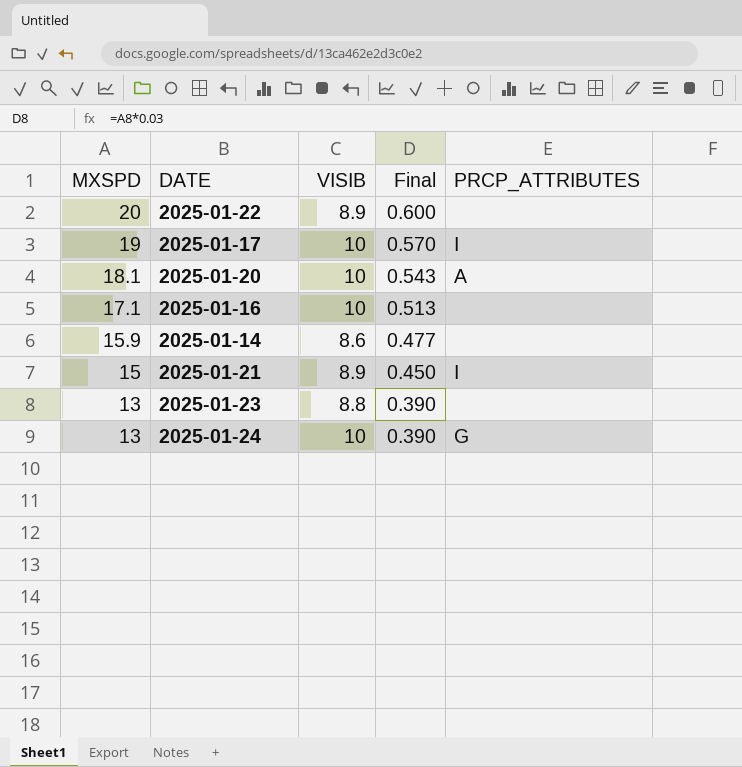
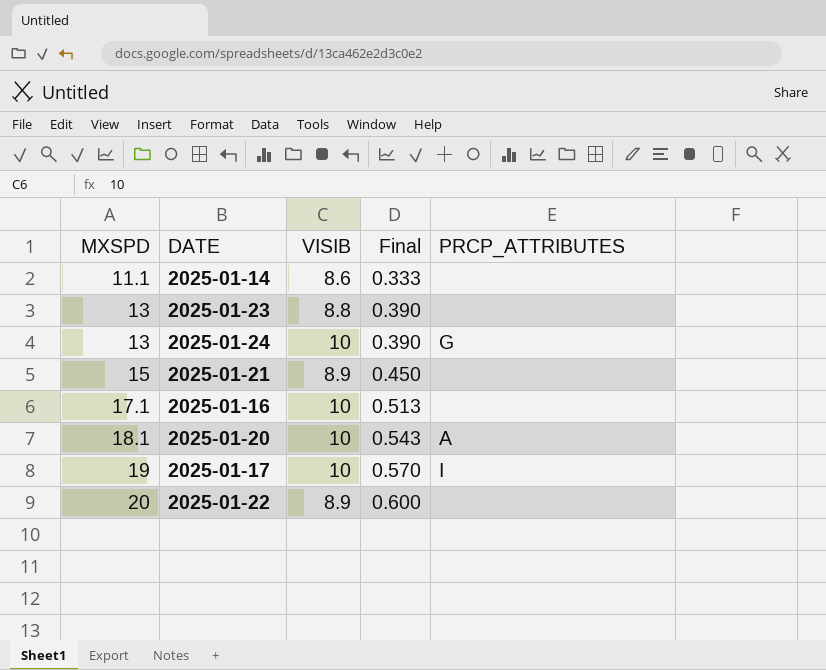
row order: MXSPD descending -> MXSPD ascending
2025-01-14 | MXSPD: 15.9 -> 11.1
2025-01-14 | Final: 0.477 -> 0.333
2025-01-21 | PRCP_ATTRIBUTES: I -> none

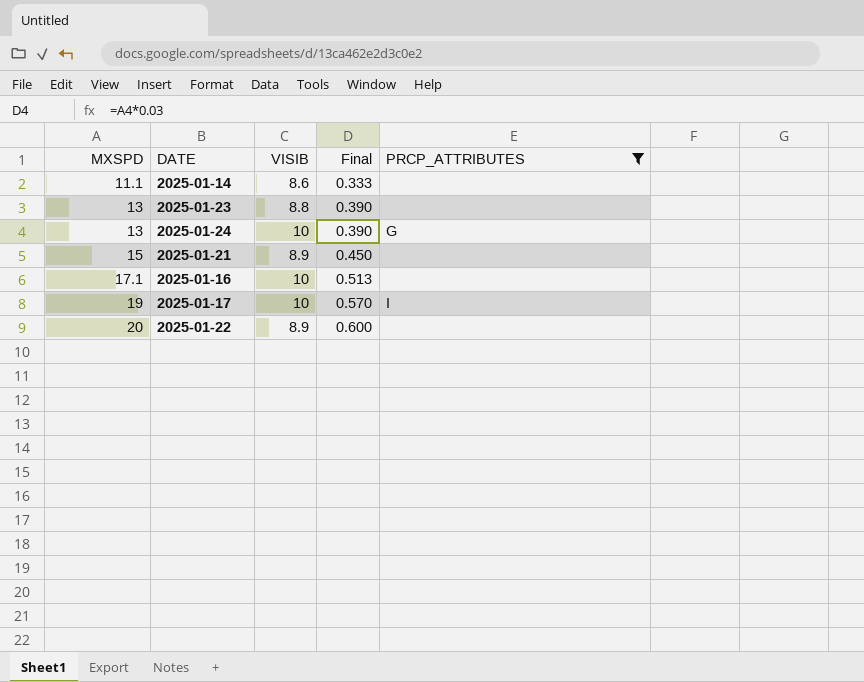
filter: none -> PRCP_ATTRIBUTES != A

